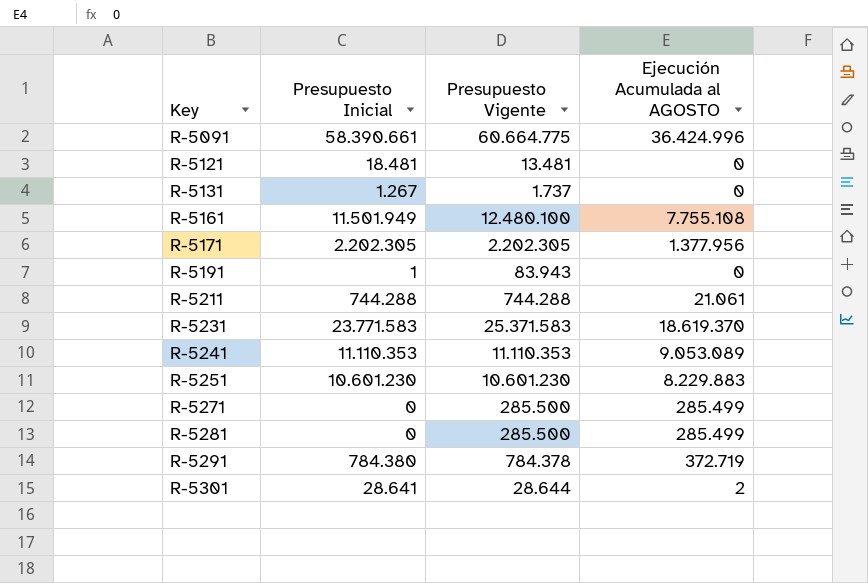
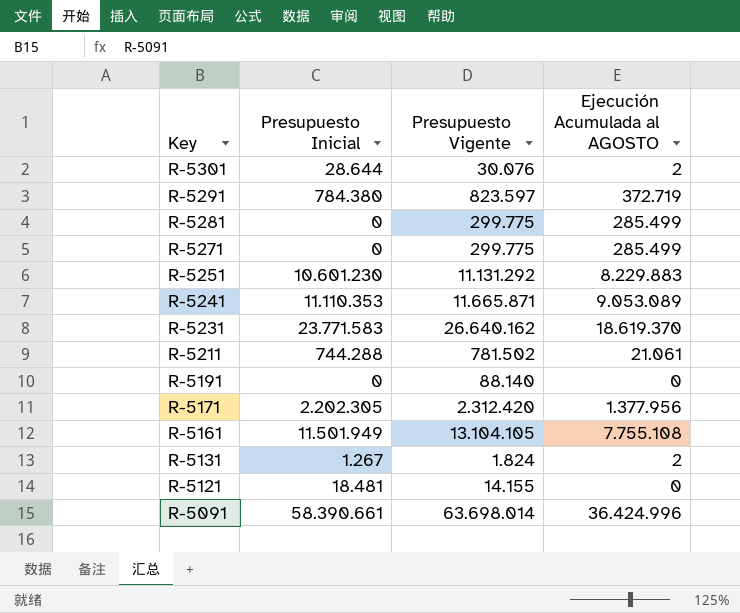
row order: Key ascending -> Key descending
R-5301 | Presupuesto Inicial: 28.641 -> 28.644
R-5301 | Presupuesto Vigente: 28.644 -> 30.076
R-5291 | Presupuesto Vigente: 784.378 -> 823.597
R-5281 | Presupuesto Vigente: 285.500 -> 299.775
R-5271 | Presupuesto Vigente: 285.500 -> 299.775
R-5251 | Presupuesto Vigente: 10.601.230 -> 11.131.292
R-5241 | Presupuesto Vigente: 11.110.353 -> 11.665.871
R-5231 | Presupuesto Vigente: 25.371.583 -> 26.640.162
R-5211 | Presupuesto Vigente: 744.288 -> 781.502
R-5191 | Presupuesto Inicial: 1 -> 0
R-5191 | Presupuesto Vigente: 83.943 -> 88.140
R-5171 | Presupuesto Vigente: 2.202.305 -> 2.312.420
R-5161 | Presupuesto Vigente: 12.480.100 -> 13.104.105
R-5131 | Presupuesto Vigente: 1.737 -> 1.824
R-5131 | Ejecución Acumulada al AGOSTO: 0 -> 2
R-5121 | Presupuesto Vigente: 13.481 -> 14.155
R-5091 | Presupuesto Vigente: 60.664.775 -> 63.698.014

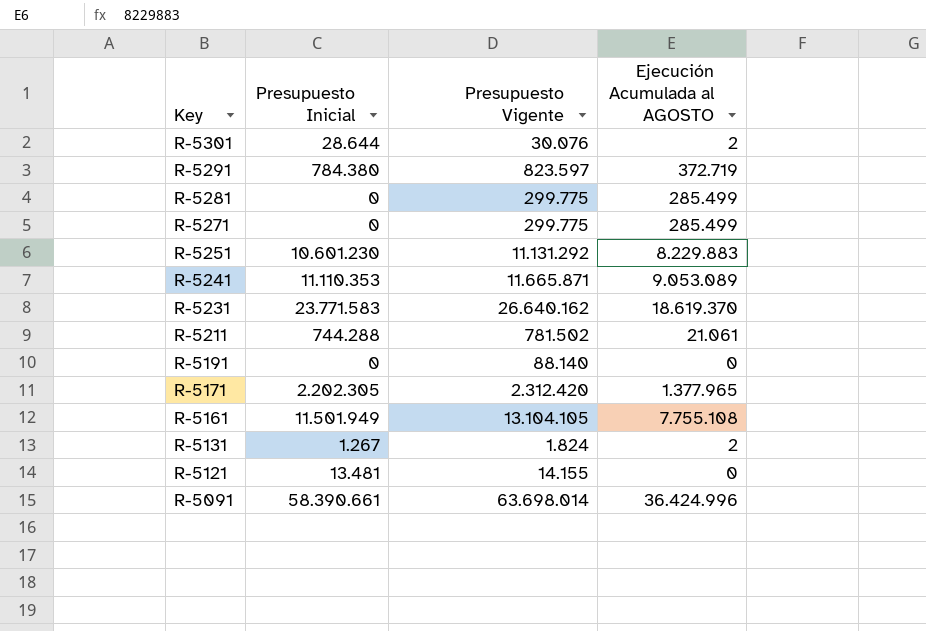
R-5171 | Ejecución Acumulada al AGOSTO: 1.377.956 -> 1.377.965
R-5121 | Presupuesto Inicial: 18.481 -> 13.481

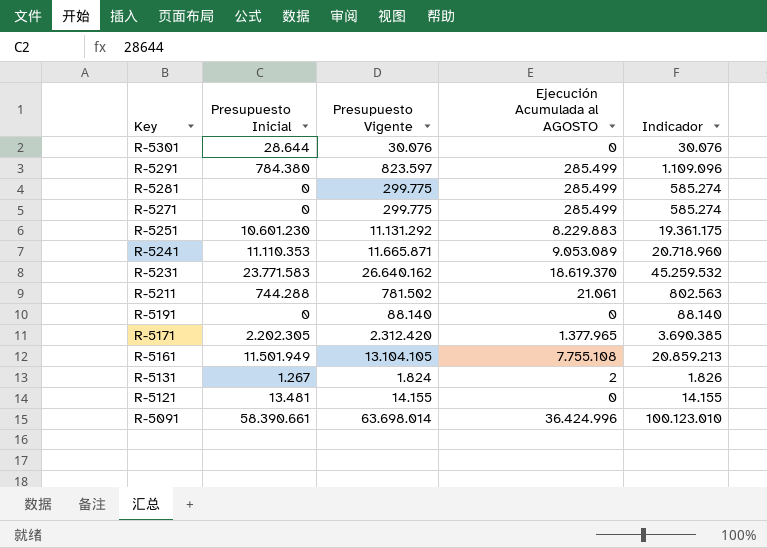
column Indicador | formula: none -> [Presupuesto Vigente] + [Ejecución Acumulada al AGOSTO]
R-5301 | Ejecución Acumulada al AGOSTO: 2 -> 0
R-5291 | Ejecución Acumulada al AGOSTO: 372.719 -> 285.499

